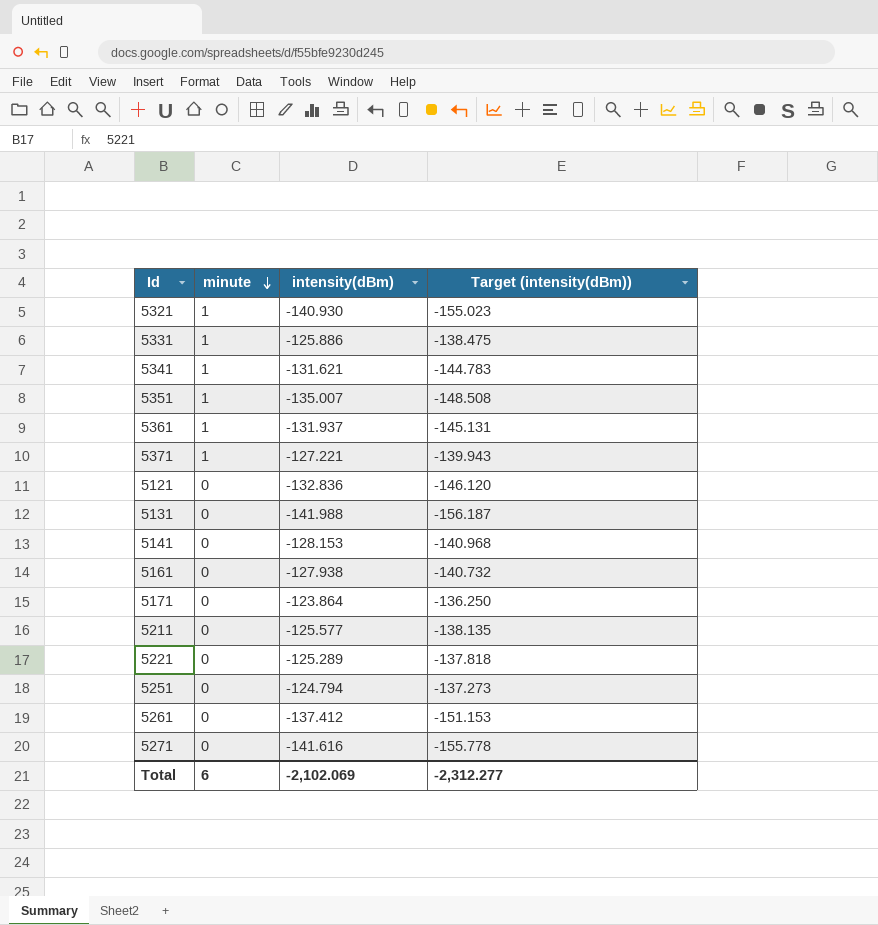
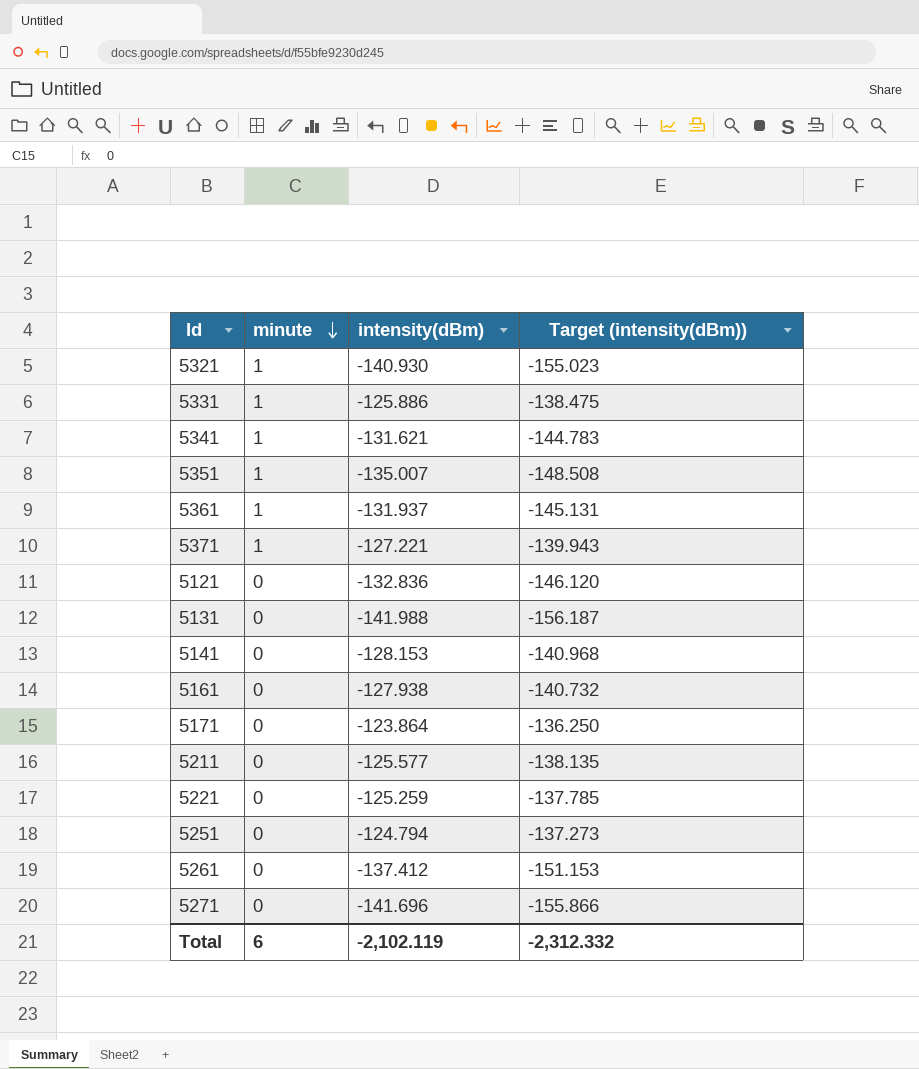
5221 | intensity(dBm): -125.289 -> -125.259
5221 | Target (intensity(dBm)): -137.818 -> -137.785
5271 | intensity(dBm): -141.616 -> -141.696
5271 | Target (intensity(dBm)): -155.778 -> -155.866
Total | intensity(dBm): -2,102.069 -> -2,102.119
Total | Target (intensity(dBm)): -2,312.277 -> -2,312.332

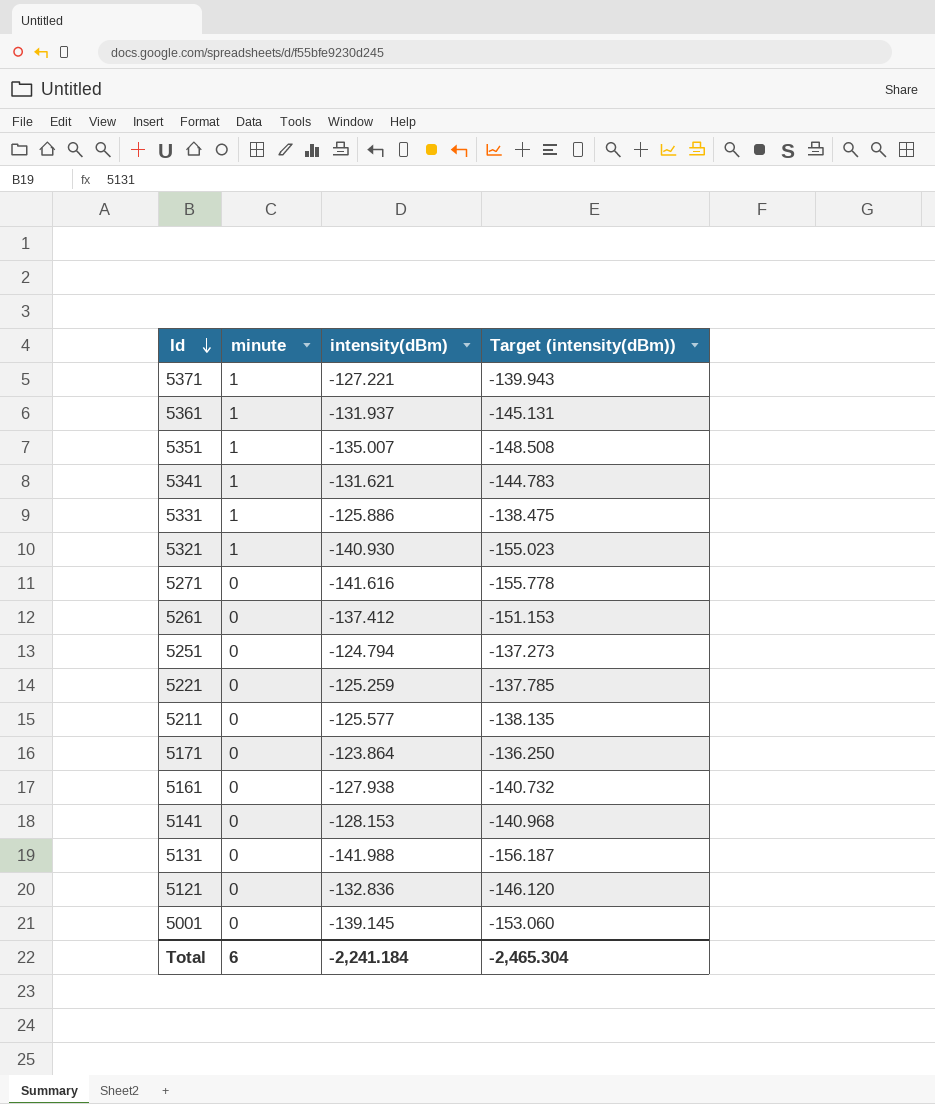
row order: minute descending -> Id descending
5271 | intensity(dBm): -141.696 -> -141.616
5271 | Target (intensity(dBm)): -155.866 -> -155.778
row 5001: none -> 0 | -139.145 | -153.060
Total | intensity(dBm): -2,102.119 -> -2,241.184
Total | Target (intensity(dBm)): -2,312.332 -> -2,465.304

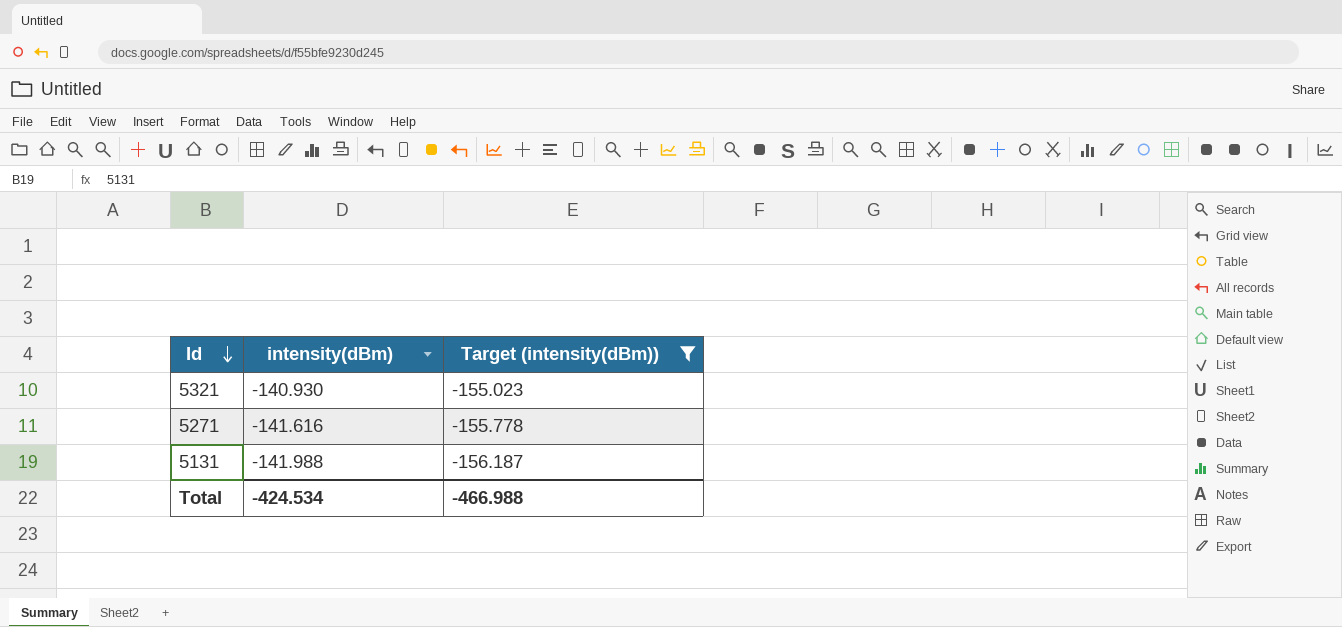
filter: none -> Target (intensity(dBm)) <= -155.023
column minute | position: 2 -> none
Total | intensity(dBm): -2,241.184 -> -424.534
Total | Target (intensity(dBm)): -2,465.304 -> -466.988

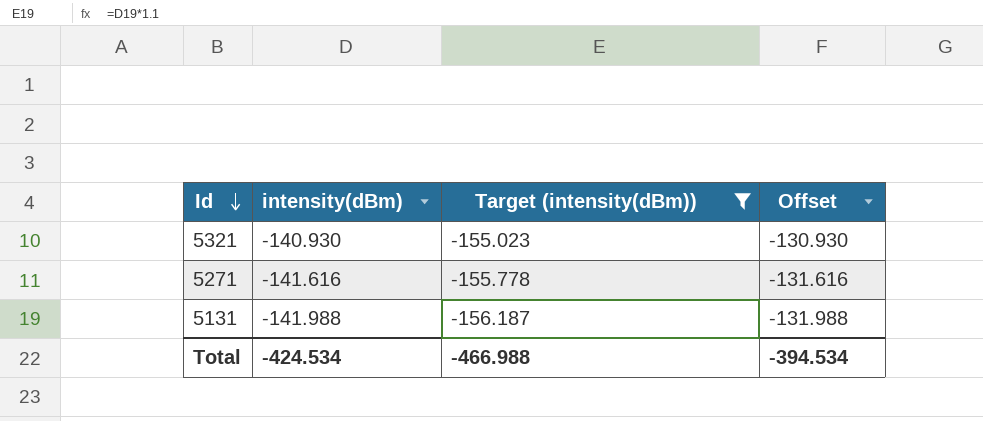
column Offset | formula: none -> [intensity(dBm)] + 10

